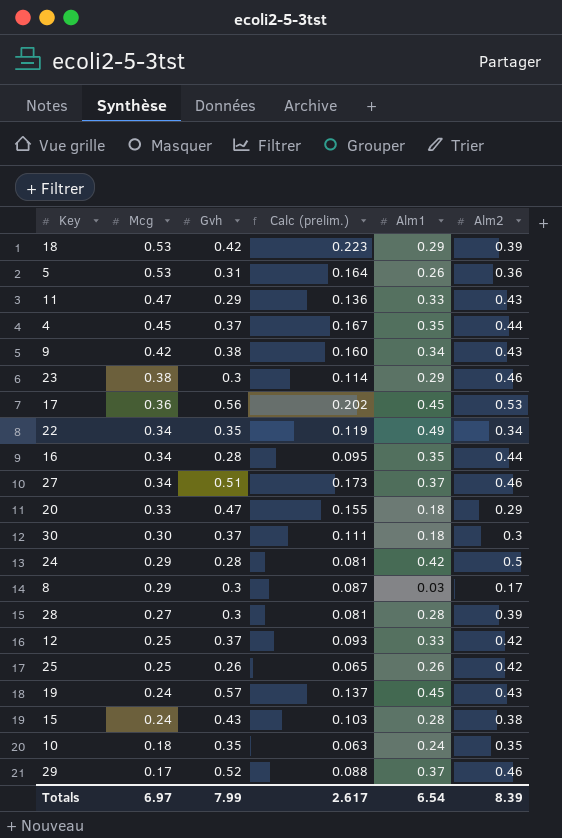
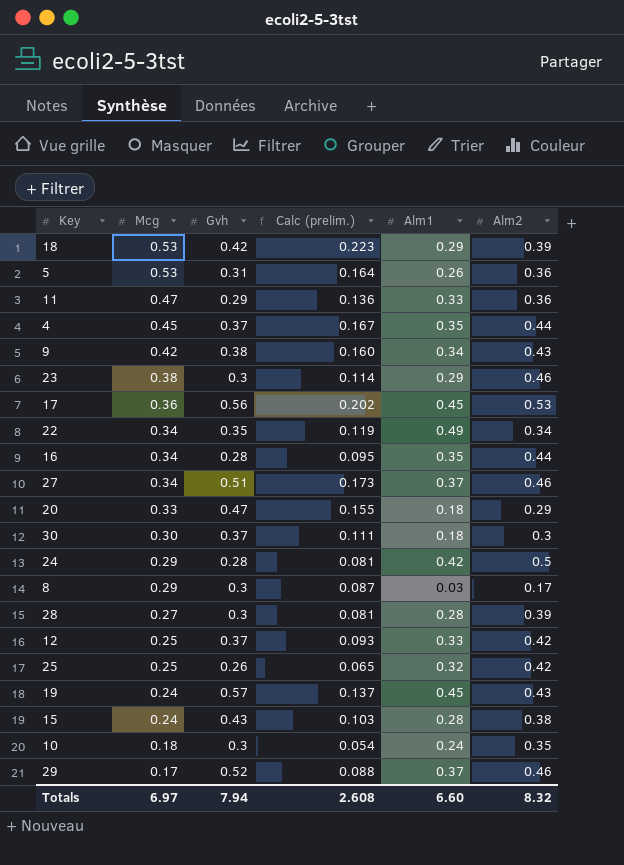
11 | Alm2: 0.43 -> 0.36
25 | Alm1: 0.26 -> 0.32
10 | Gvh: 0.35 -> 0.3
10 | Calc (prelim.): 0.063 -> 0.054
Totals | Gvh: 7.99 -> 7.94
Totals | Calc (prelim.): 2.617 -> 2.608
Totals | Alm1: 6.54 -> 6.60
Totals | Alm2: 8.39 -> 8.32

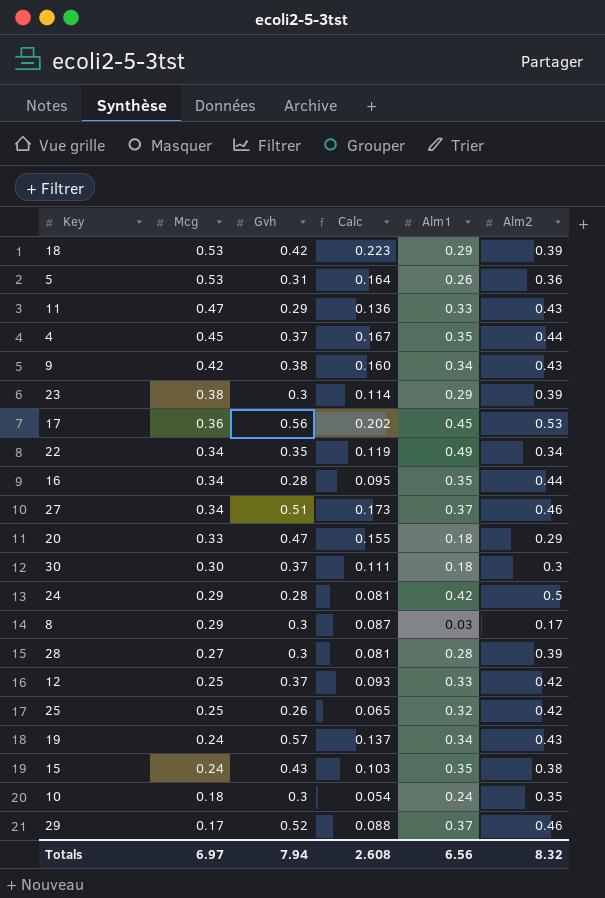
column name: Calc (prelim.) -> Calc
11 | Alm2: 0.36 -> 0.43
23 | Alm2: 0.46 -> 0.39
19 | Alm1: 0.45 -> 0.34
15 | Alm1: 0.28 -> 0.35
Totals | Alm1: 6.60 -> 6.56

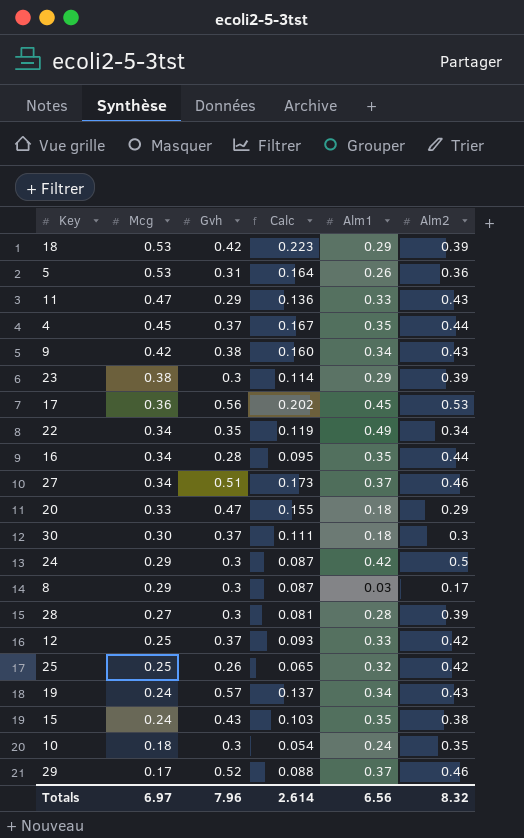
24 | Gvh: 0.28 -> 0.3
24 | Calc: 0.081 -> 0.087
Totals | Gvh: 7.94 -> 7.96
Totals | Calc: 2.608 -> 2.614

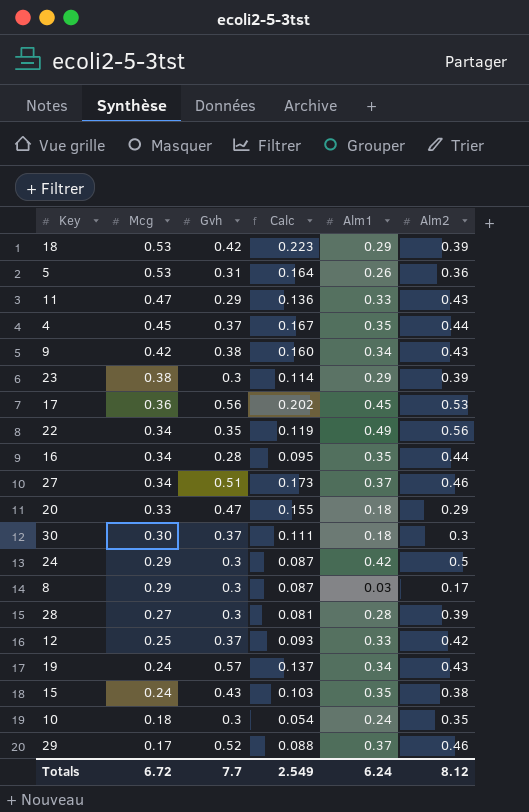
row 25: 0.25 | 0.26 | 0.065 | 0.32 | 0.42 -> none
22 | Alm2: 0.34 -> 0.56
Totals | Mcg: 6.97 -> 6.72
Totals | Gvh: 7.96 -> 7.7
Totals | Calc: 2.614 -> 2.549
Totals | Alm1: 6.56 -> 6.24
Totals | Alm2: 8.32 -> 8.12

